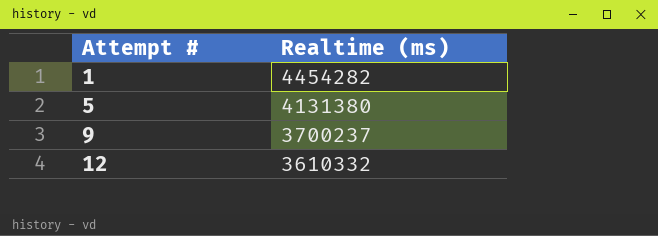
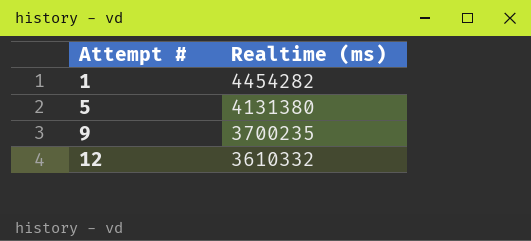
9 | Realtime (ms): 3700237 -> 3700235

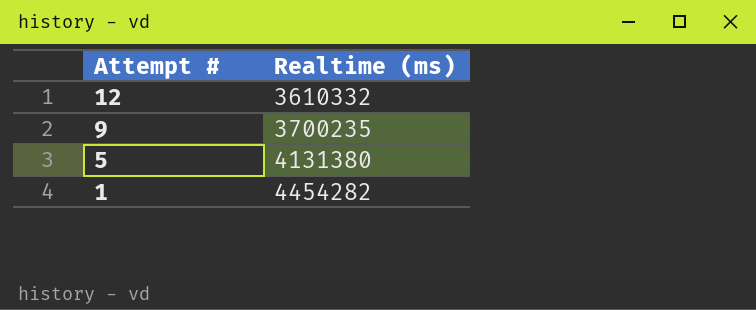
row order: Attempt # ascending -> Attempt # descending

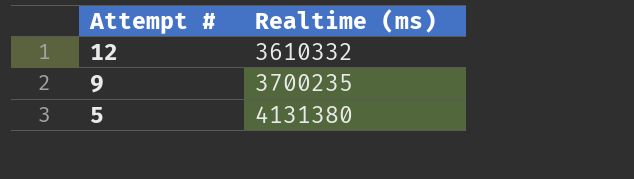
row 1: 4454282 -> none

